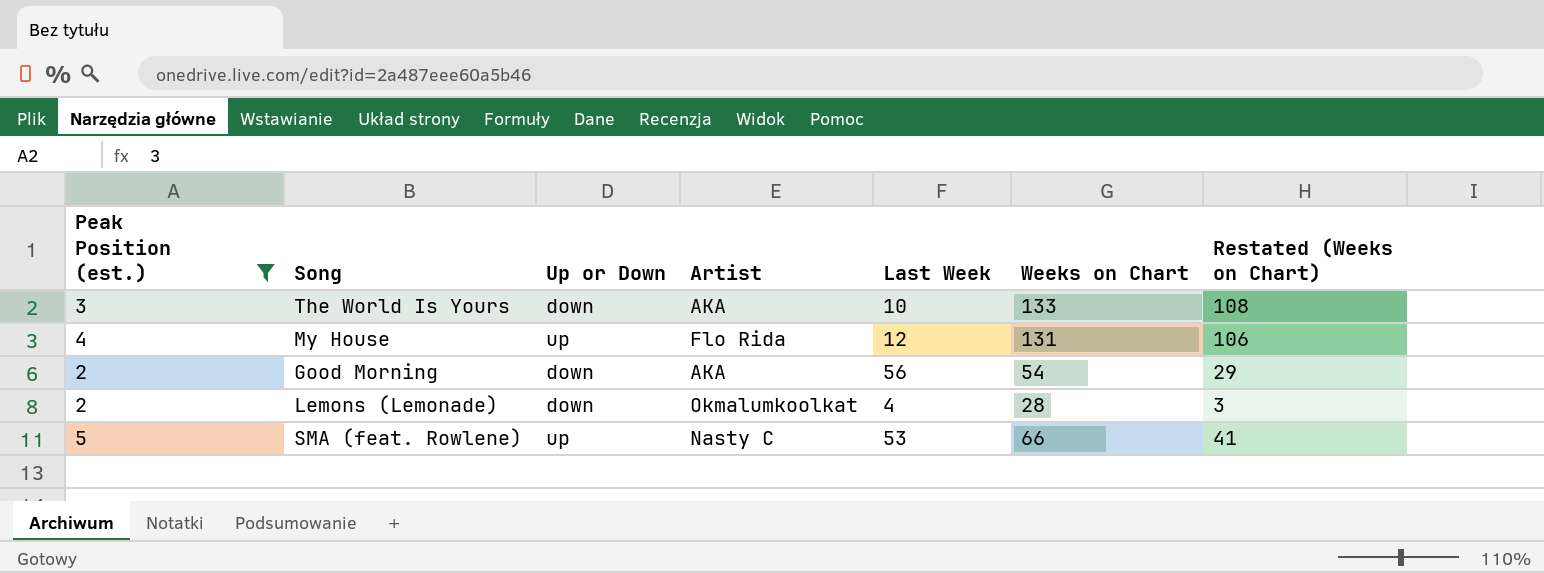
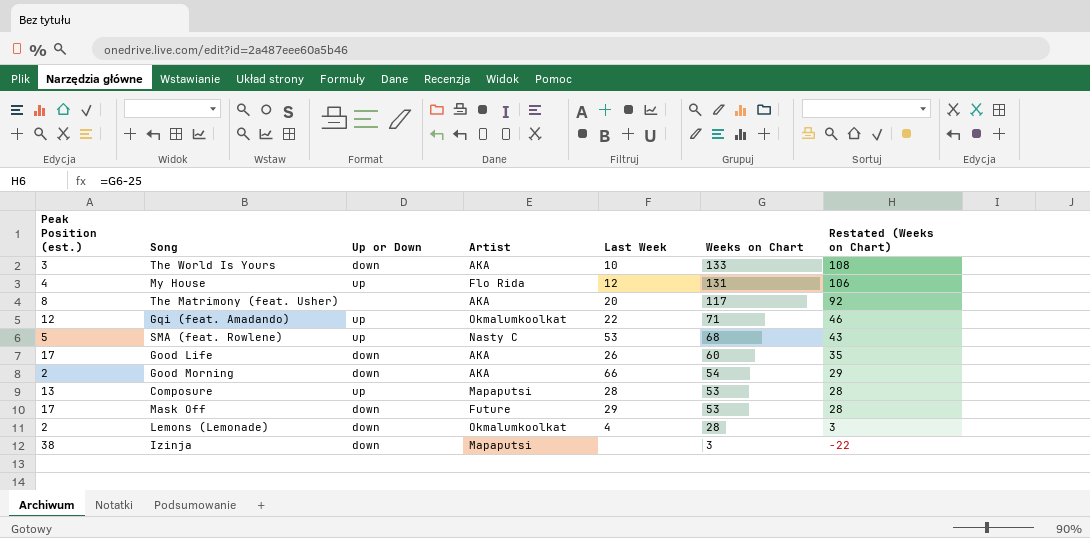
filter: Peak Position (est.) <= 5 -> none
row order: none -> Weeks on Chart descending
SMA (feat. Rowlene) | Weeks on Chart: 66 -> 68
SMA (feat. Rowlene) | Restated (Weeks on Chart): 41 -> 43
Good Morning | Last Week: 56 -> 66

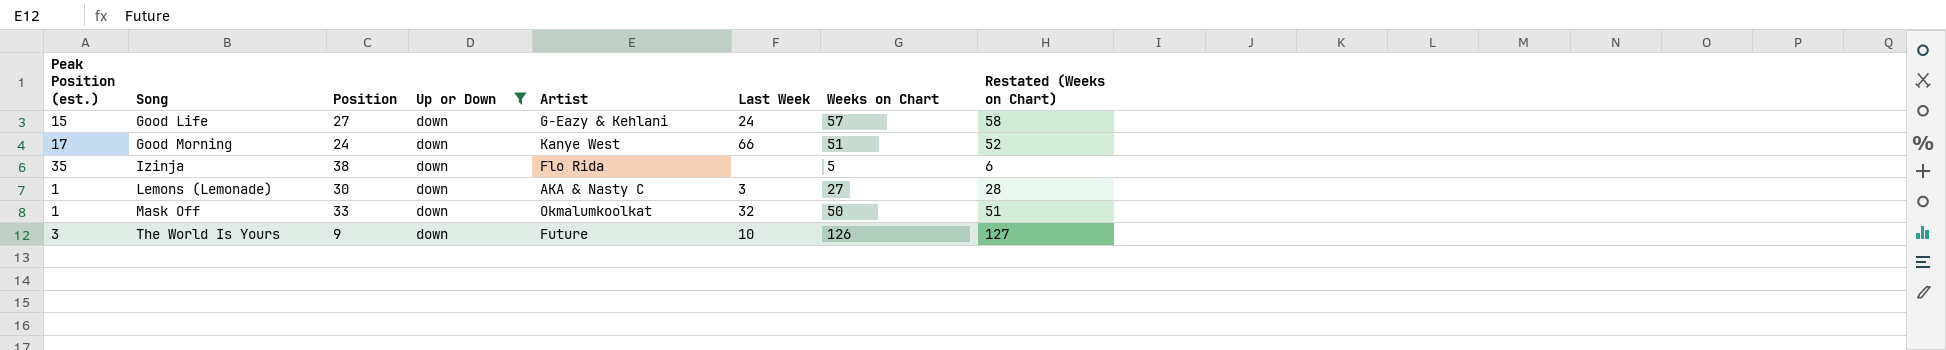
filter: none -> Up or Down = down
row order: Weeks on Chart descending -> Song ascending
column Position | position: none -> 3
column Restated (Weeks on Chart) | formula: [Weeks on Chart] - 25 -> [Weeks on Chart] + 1
Good Life | Peak Position (est.): 17 -> 15
Good Life | Artist: AKA -> G-Eazy & Kehlani
Good Life | Last Week: 26 -> 24
Good Life | Weeks on Chart: 60 -> 57
Good Morning | Peak Position (est.): 2 -> 17
Good Morning | Artist: AKA -> Kanye West
Good Morning | Weeks on Chart: 54 -> 51
Izinja | Peak Position (est.): 38 -> 35
Izinja | Artist: Mapaputsi -> Flo Rida
Izinja | Weeks on Chart: 3 -> 5
Lemons (Lemonade) | Peak Position (est.): 2 -> 1
Lemons (Lemonade) | Artist: Okmalumkoolkat -> AKA & Nasty C
Lemons (Lemonade) | Last Week: 4 -> 3
Lemons (Lemonade) | Weeks on Chart: 28 -> 27
Mask Off | Peak Position (est.): 17 -> 1
Mask Off | Artist: Future -> Okmalumkoolkat
Mask Off | Last Week: 29 -> 32
Mask Off | Weeks on Chart: 53 -> 50
The World Is Yours | Artist: AKA -> Future
The World Is Yours | Weeks on Chart: 133 -> 126

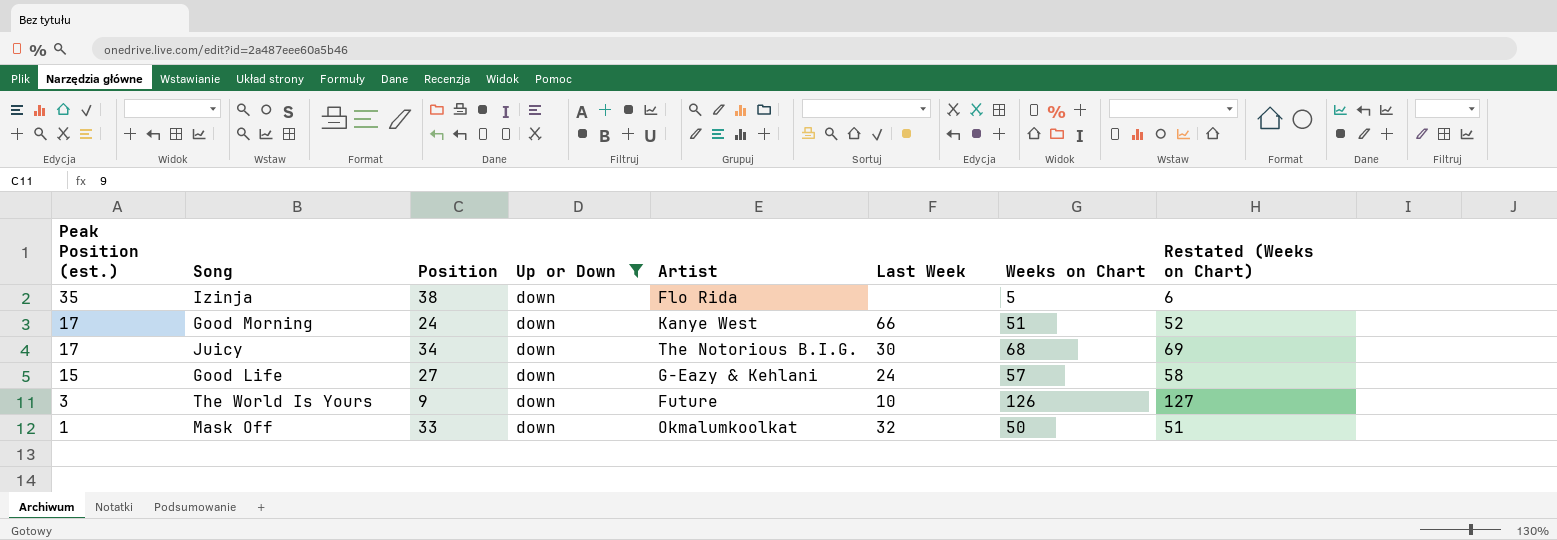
row order: Song ascending -> Peak Position (est.) descending
row Lemons (Lemonade): 1 | 30 | down | AKA & Nasty C | 3 | 27 | 28 -> none
row Juicy: none -> 17 | 34 | down | The Notorious B.I.G. | 30 | 68 | 69

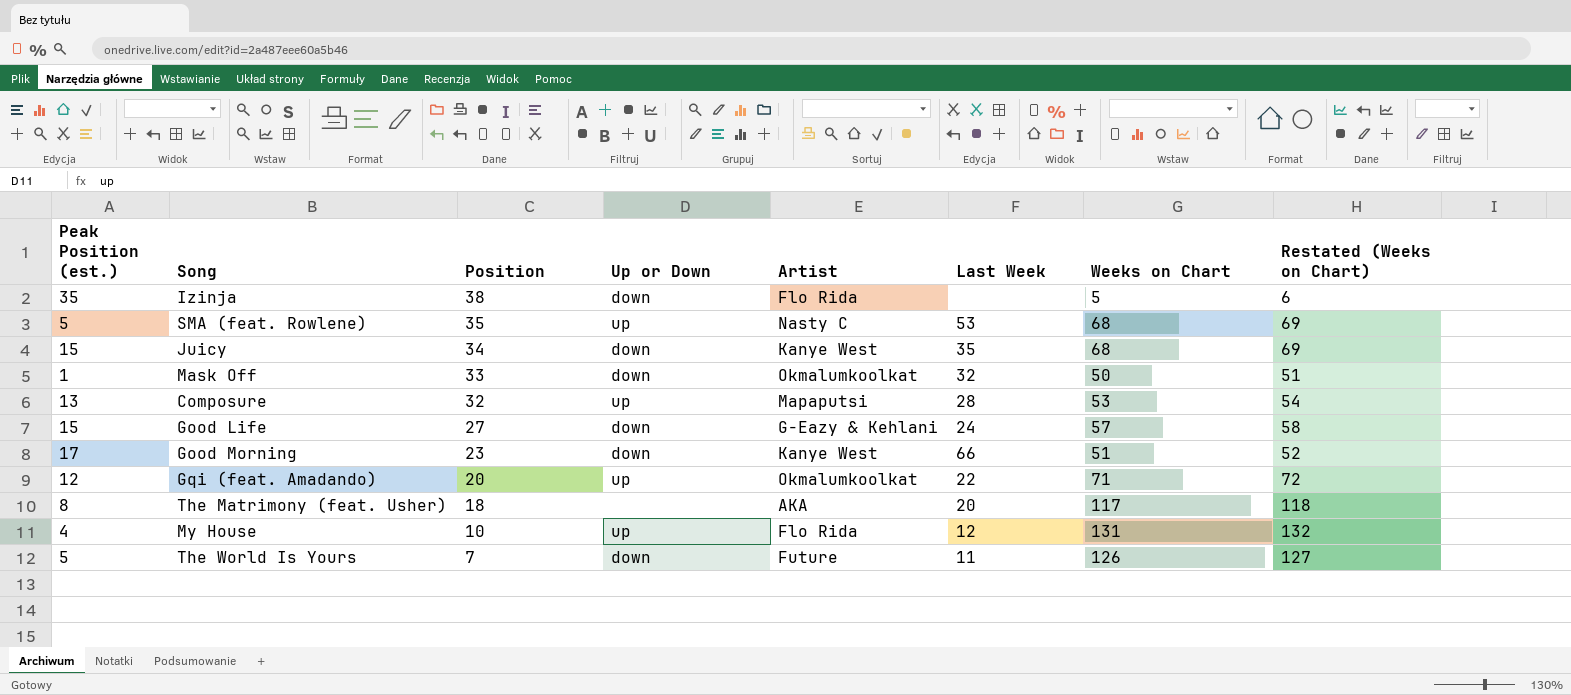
filter: Up or Down = down -> none
row order: Peak Position (est.) descending -> Position descending
Juicy | Peak Position (est.): 17 -> 15
Juicy | Artist: The Notorious B.I.G. -> Kanye West
Juicy | Last Week: 30 -> 35
Good Morning | Position: 24 -> 23
The World Is Yours | Peak Position (est.): 3 -> 5
The World Is Yours | Position: 9 -> 7
The World Is Yours | Last Week: 10 -> 11

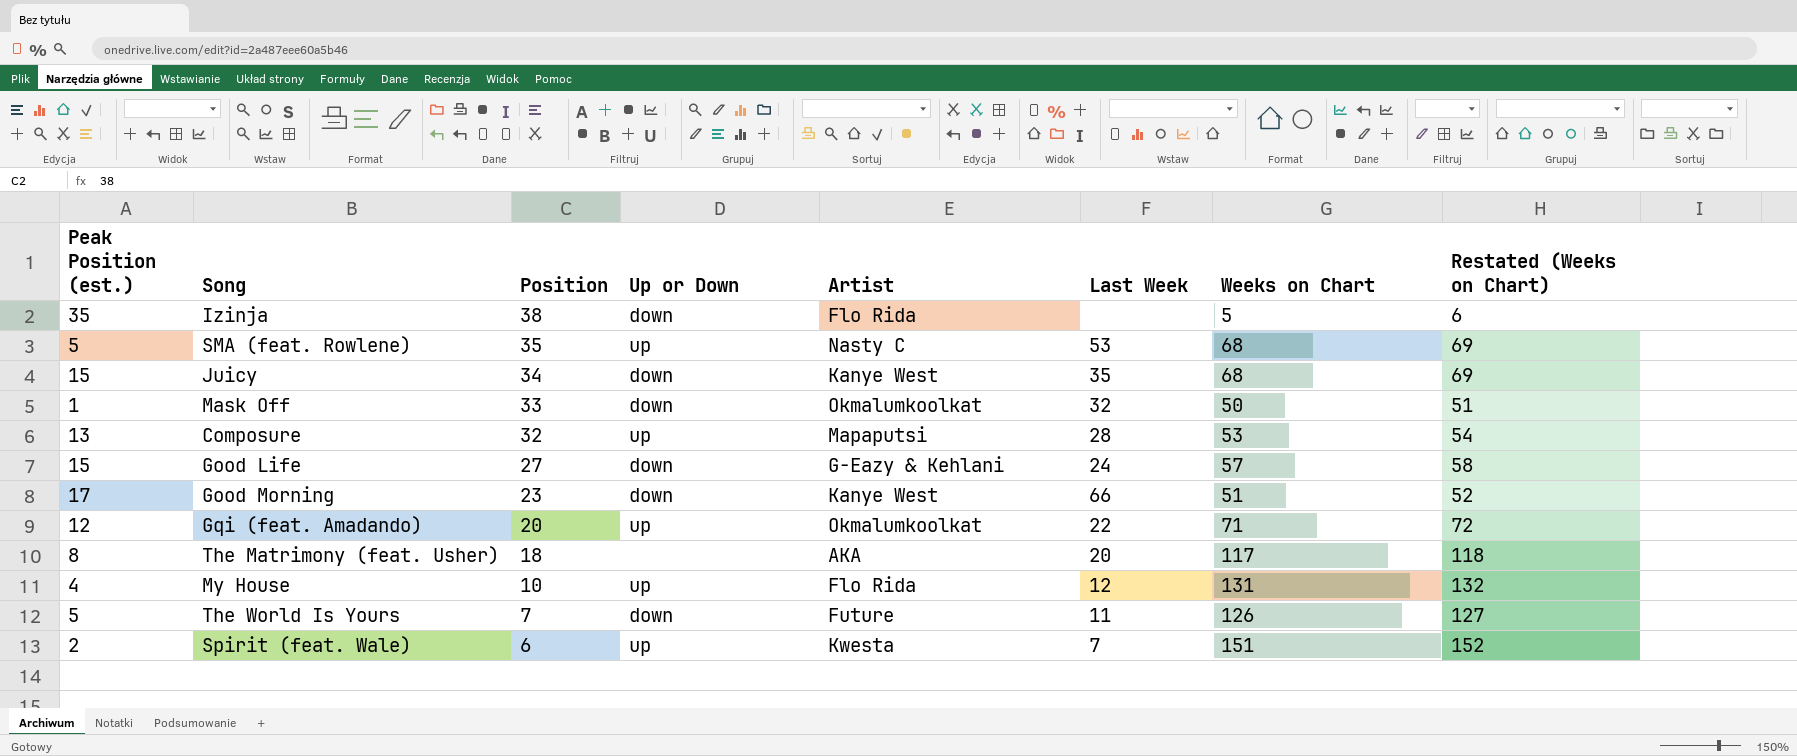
row Spirit (feat. Wale): none -> 2 | 6 | up | Kwesta | 7 | 151 | 152

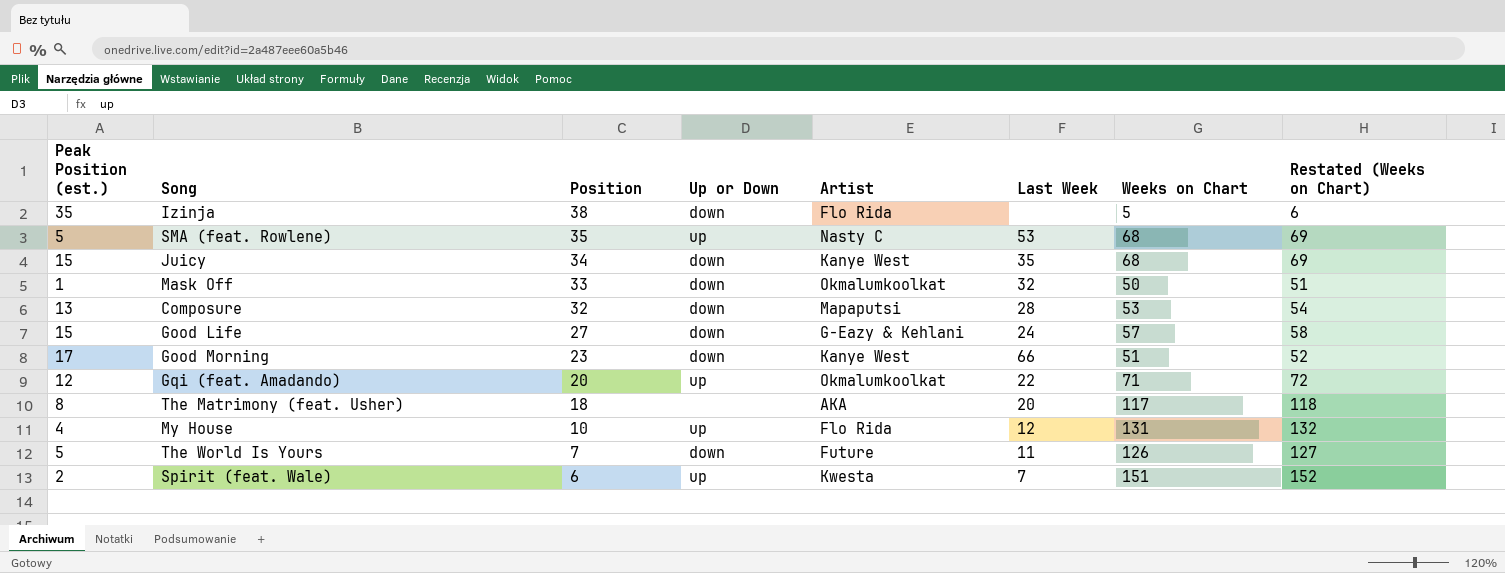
Composure | Up or Down: up -> down

